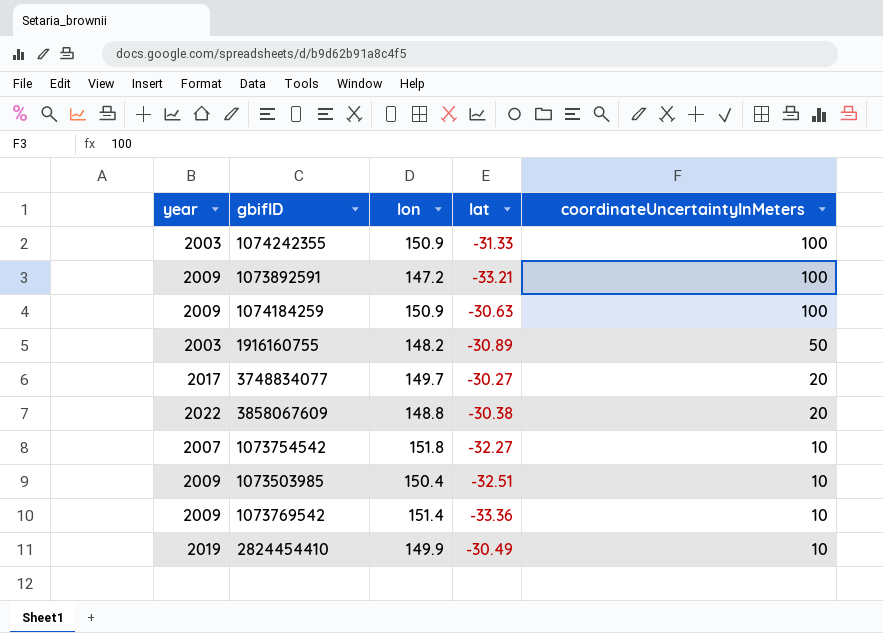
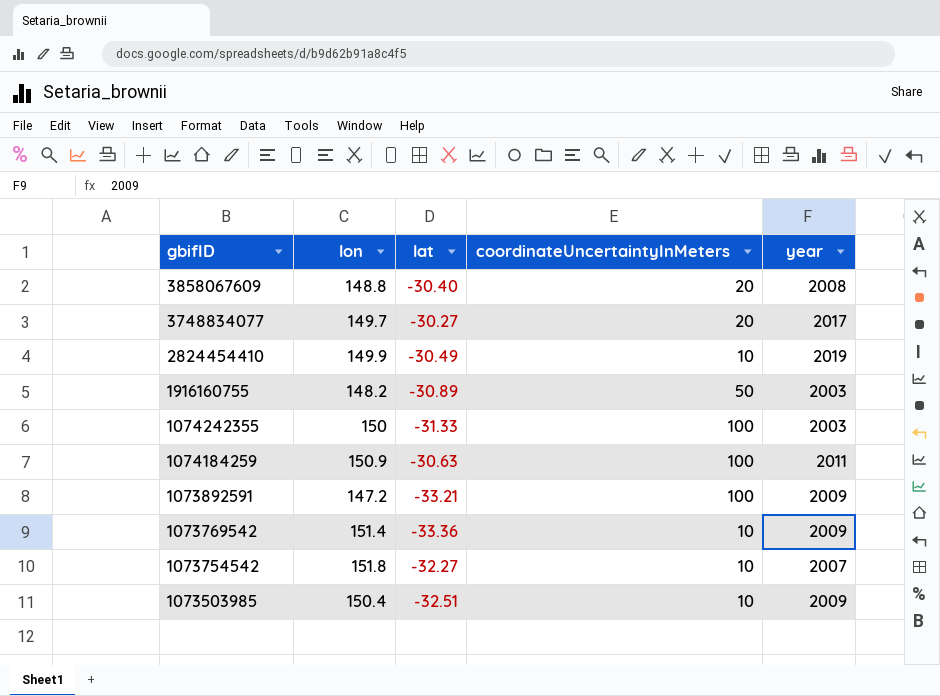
row order: coordinateUncertaintyInMeters descending -> gbifID descending
column year | position: 1 -> 5
3858067609 | lat: -30.38 -> -30.40
3858067609 | year: 2022 -> 2008
1074242355 | lon: 150.9 -> 150
1074184259 | year: 2009 -> 2011

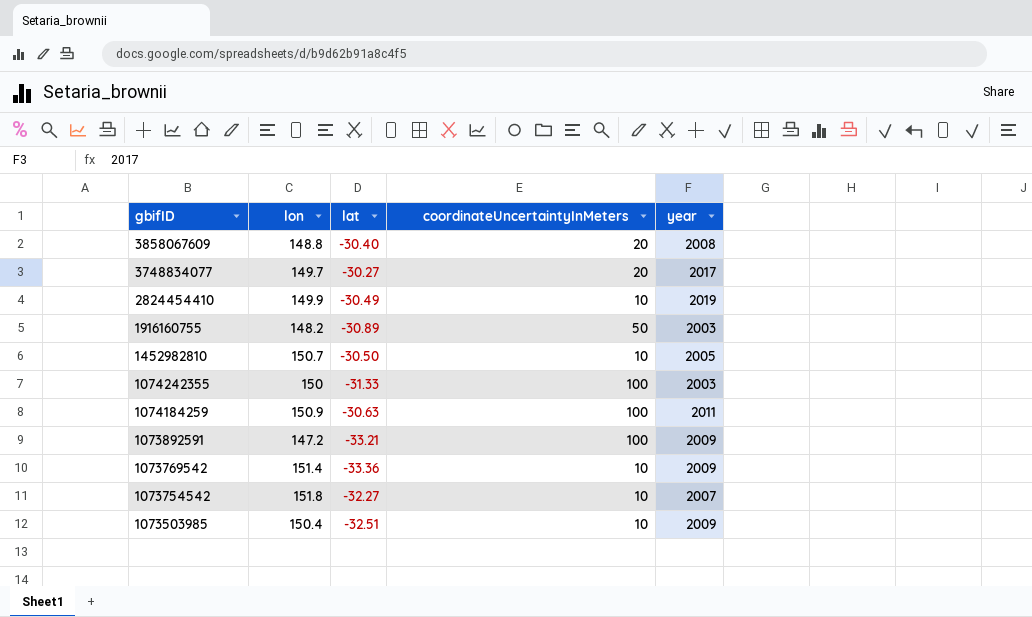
row 1452982810: none -> 150.7 | -30.50 | 10 | 2005

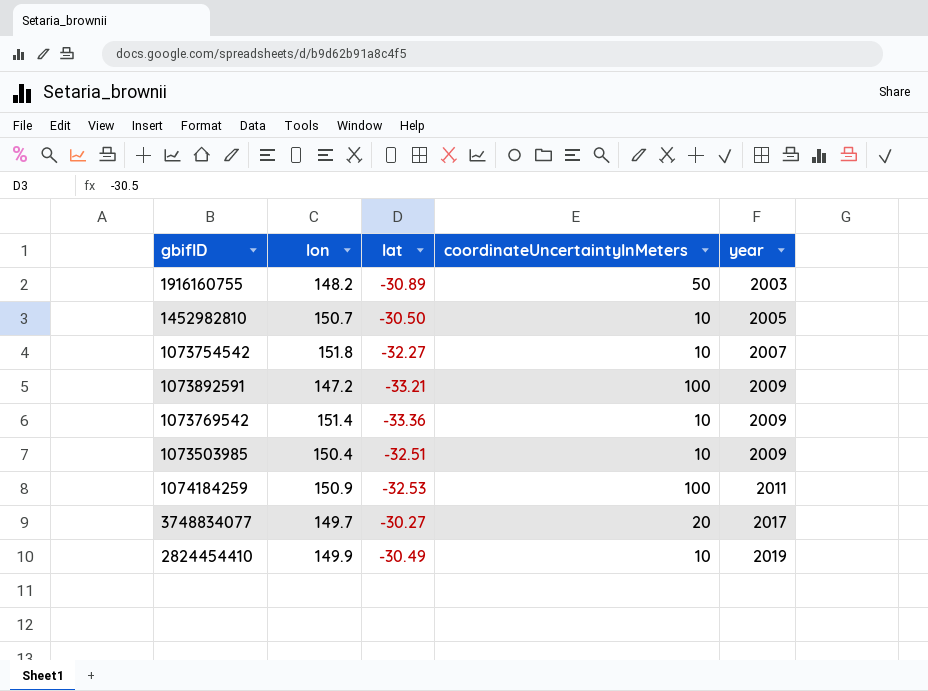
row order: gbifID descending -> year ascending
row 3858067609: 148.8 | -30.40 | 20 | 2008 -> none
row 1074242355: 150 | -31.33 | 100 | 2003 -> none
1074184259 | lat: -30.63 -> -32.53

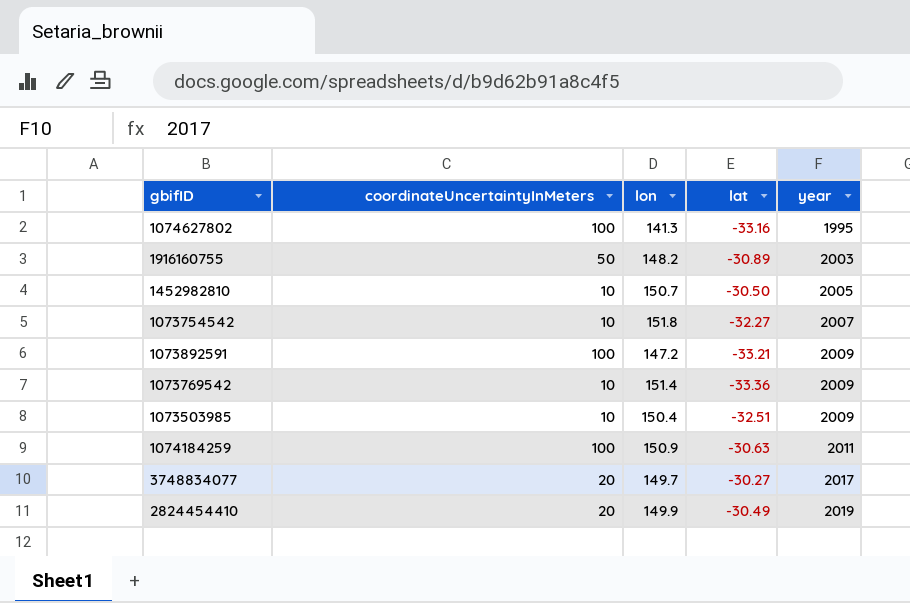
column coordinateUncertaintyInMeters | position: 4 -> 2
row 1074627802: none -> 100 | 141.3 | -33.16 | 1995
1074184259 | lat: -32.53 -> -30.63
2824454410 | coordinateUncertaintyInMeters: 10 -> 20

